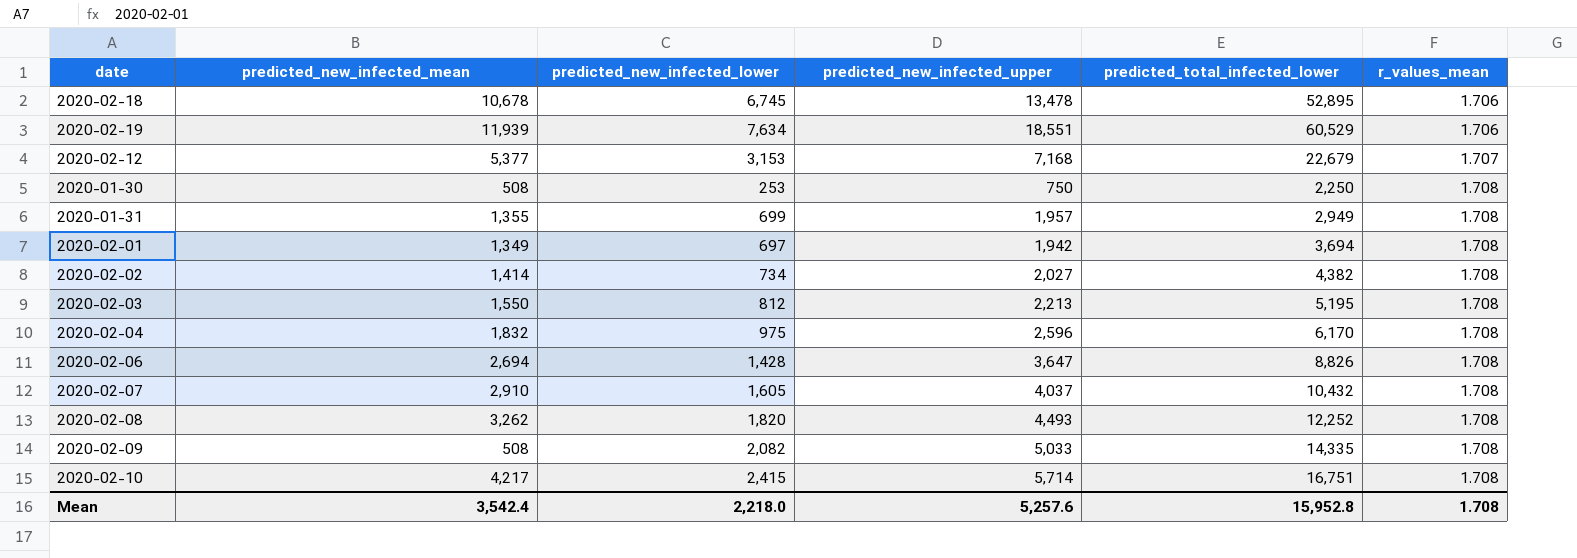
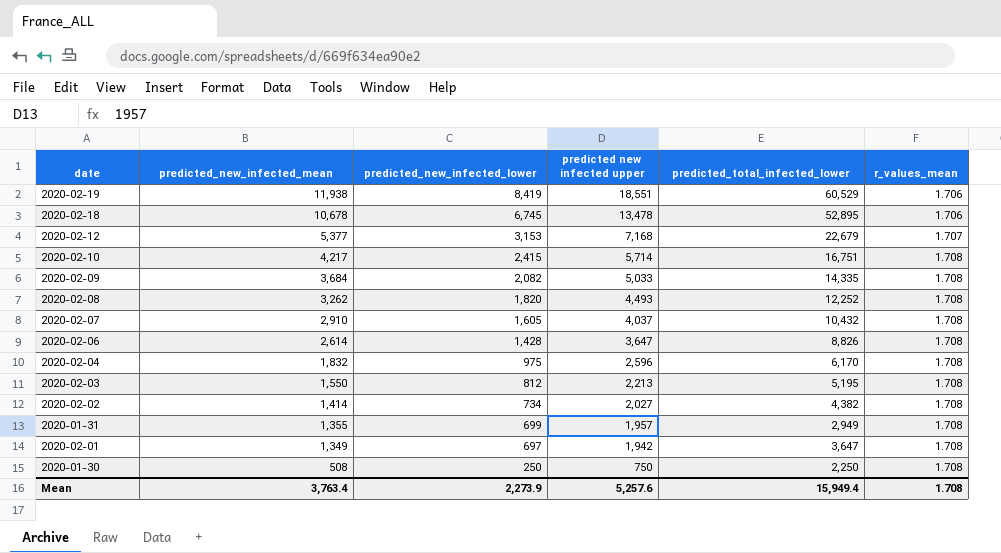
row order: r_values_mean ascending -> predicted_new_infected_mean descending
column name: predicted_new_infected_upper -> predicted new infected upper
2020-02-19 | predicted_new_infected_mean: 11,939 -> 11,938
2020-02-19 | predicted_new_infected_lower: 7,634 -> 8,419
2020-02-09 | predicted_new_infected_mean: 508 -> 3,684
2020-02-06 | predicted_new_infected_mean: 2,694 -> 2,614
2020-02-01 | predicted_total_infected_lower: 3,694 -> 3,647
2020-01-30 | predicted_new_infected_lower: 253 -> 250
Mean | predicted_new_infected_mean: 3,542.4 -> 3,763.4
Mean | predicted_new_infected_lower: 2,218.0 -> 2,273.9
Mean | predicted_total_infected_lower: 15,952.8 -> 15,949.4

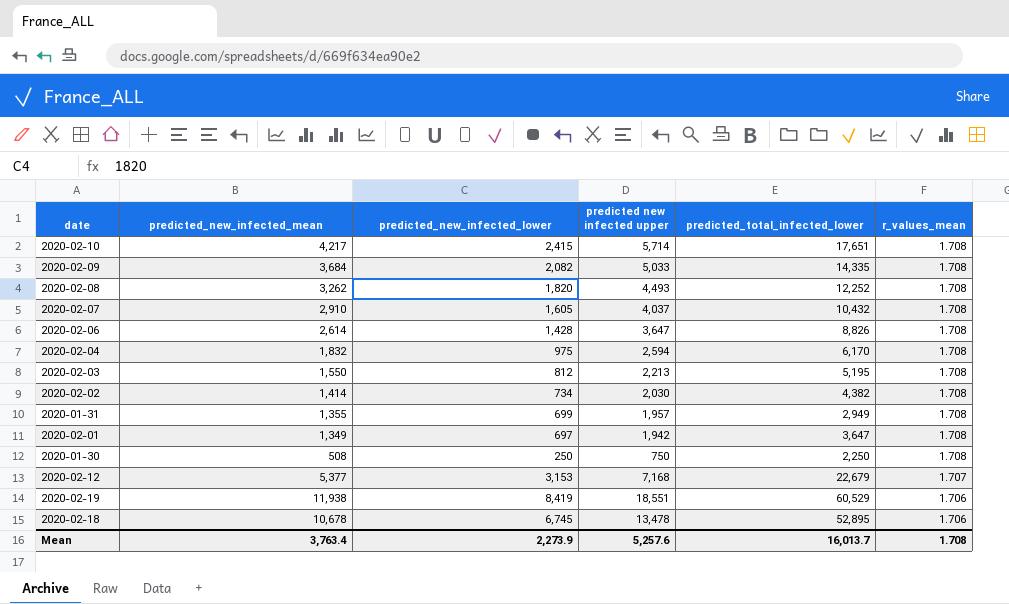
row order: predicted_new_infected_mean descending -> r_values_mean descending
2020-02-10 | predicted_total_infected_lower: 16,751 -> 17,651
2020-02-04 | predicted new infected upper: 2,596 -> 2,594
2020-02-02 | predicted new infected upper: 2,027 -> 2,030
Mean | predicted_total_infected_lower: 15,949.4 -> 16,013.7

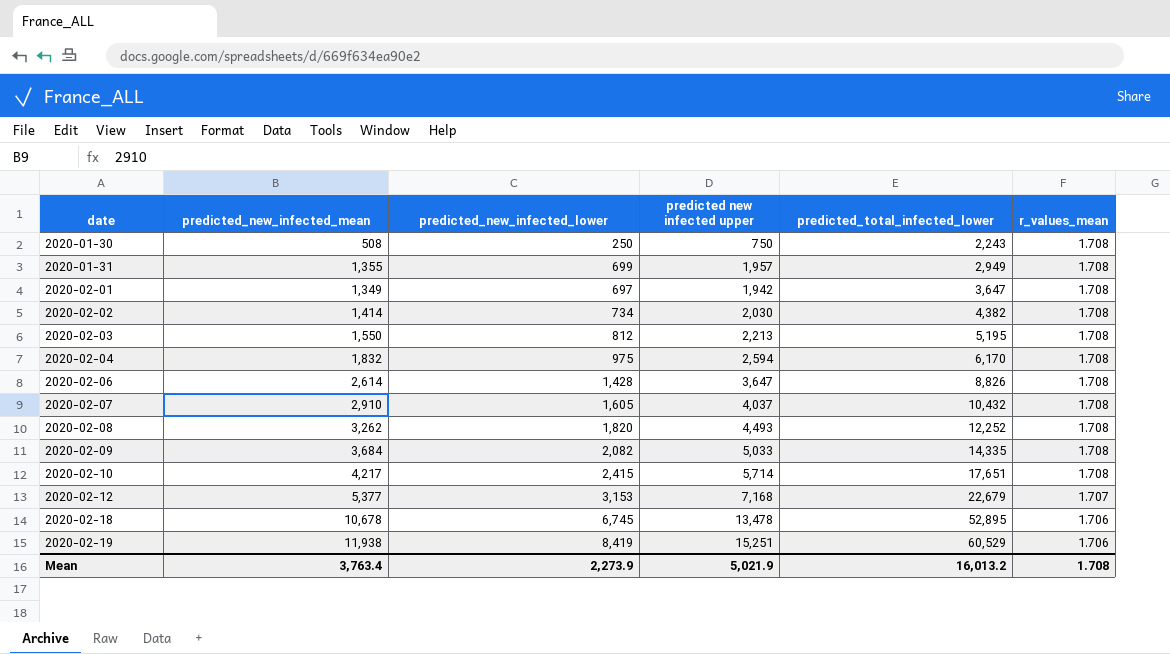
row order: r_values_mean descending -> date ascending
2020-01-30 | predicted_total_infected_lower: 2,250 -> 2,243
2020-02-19 | predicted new infected upper: 18,551 -> 15,251
Mean | predicted new infected upper: 5,257.6 -> 5,021.9
Mean | predicted_total_infected_lower: 16,013.7 -> 16,013.2

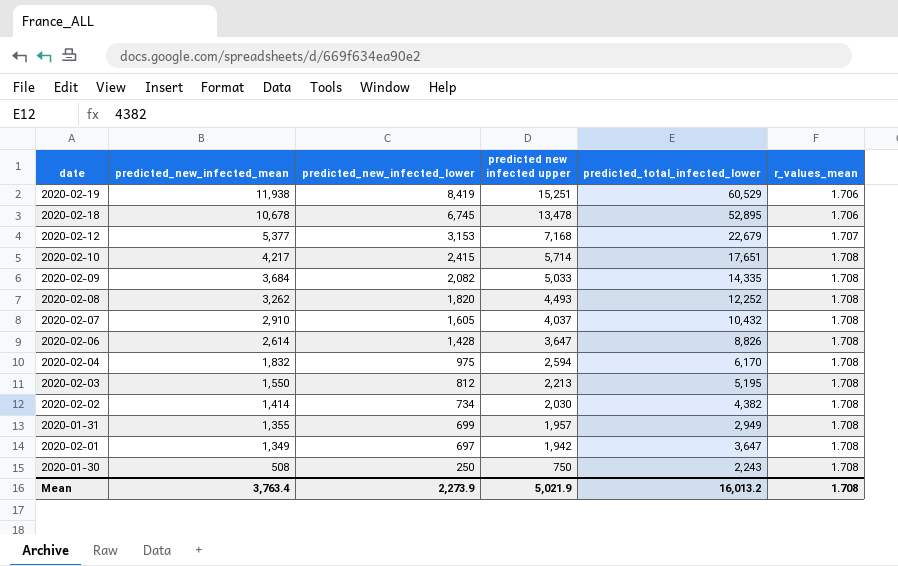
row order: date ascending -> predicted_new_infected_mean descending

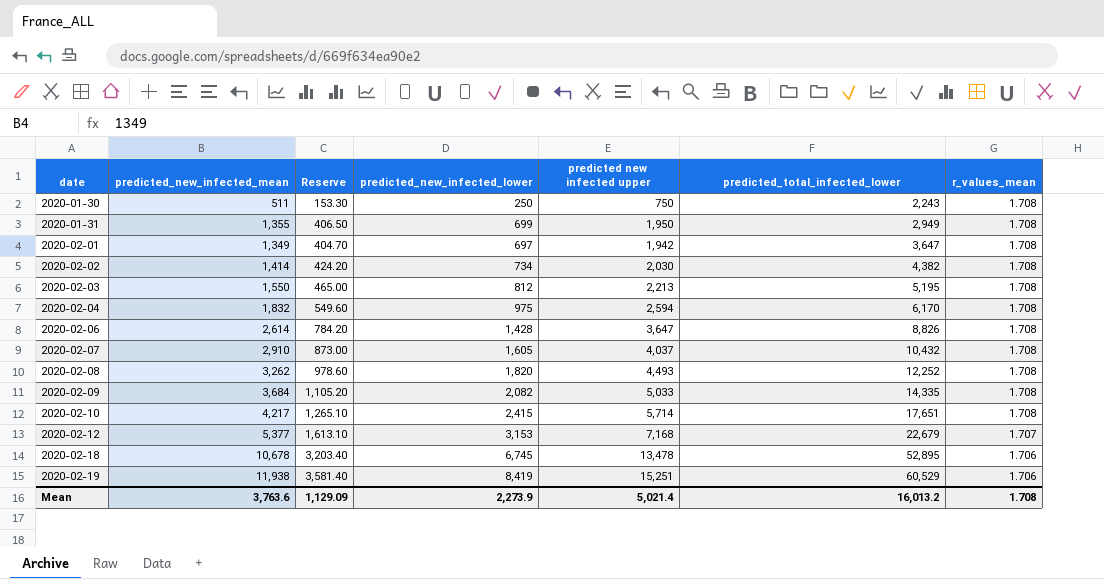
row order: predicted_new_infected_mean descending -> date ascending
column Reserve | formula: none -> [predicted_new_infected_mean] * 0.3
2020-01-30 | predicted_new_infected_mean: 508 -> 511
2020-01-31 | predicted new infected upper: 1,957 -> 1,950
Mean | predicted_new_infected_mean: 3,763.4 -> 3,763.6
Mean | predicted new infected upper: 5,021.9 -> 5,021.4

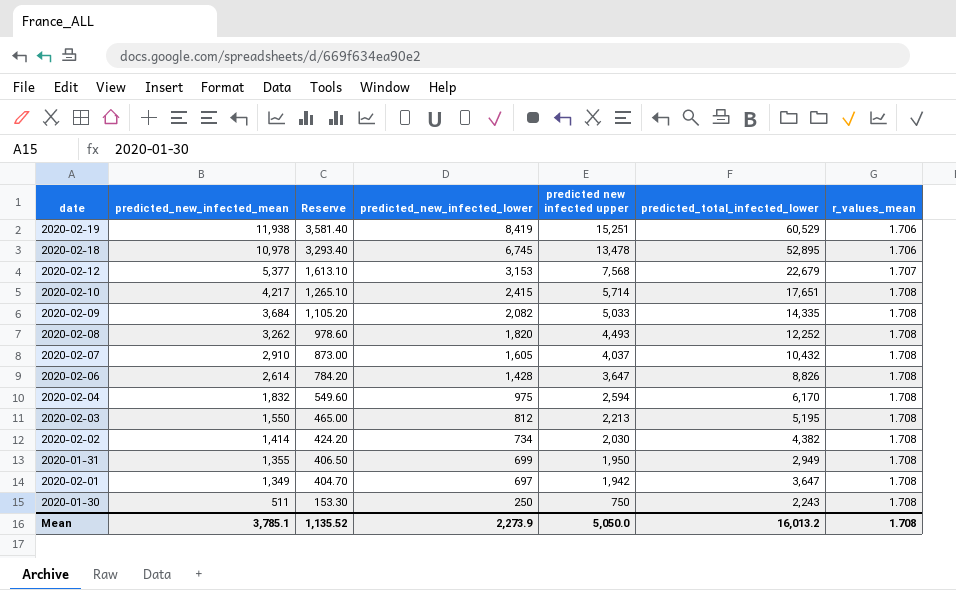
row order: date ascending -> predicted_new_infected_mean descending
2020-02-18 | predicted_new_infected_mean: 10,678 -> 10,978
2020-02-18 | Reserve: 3,203.40 -> 3,293.40
2020-02-12 | predicted new infected upper: 7,168 -> 7,568
Mean | predicted_new_infected_mean: 3,763.6 -> 3,785.1
Mean | Reserve: 1,129.09 -> 1,135.52
Mean | predicted new infected upper: 5,021.4 -> 5,050.0

